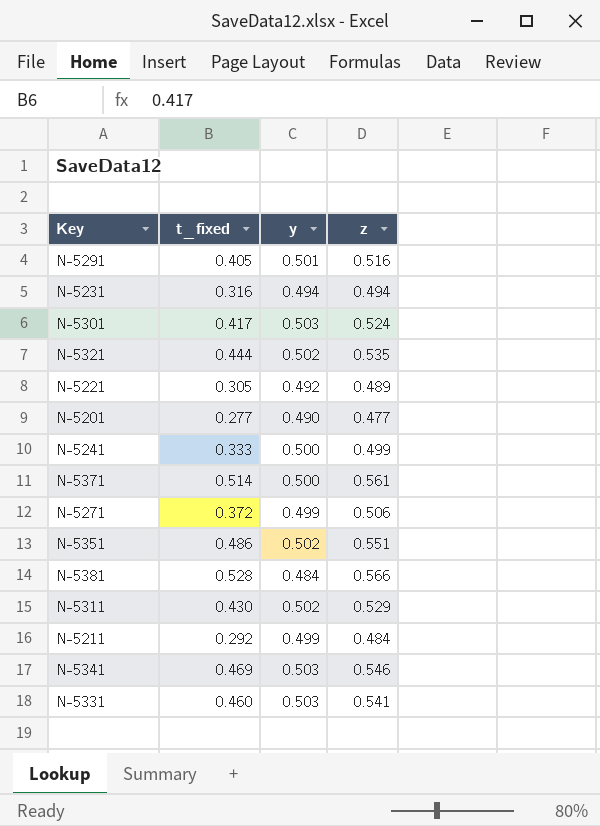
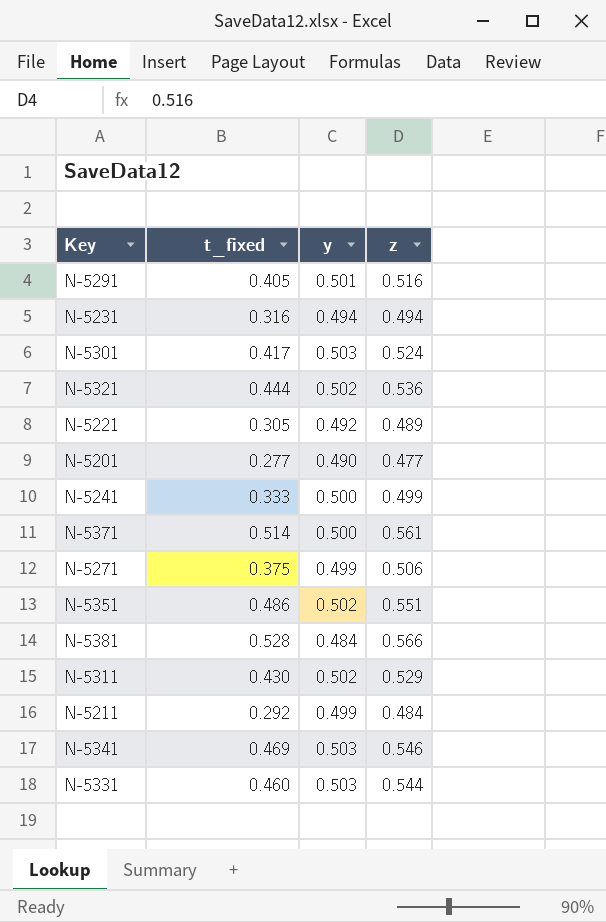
N-5321 | z: 0.535 -> 0.536
N-5271 | t_fixed: 0.372 -> 0.375
N-5331 | z: 0.541 -> 0.544

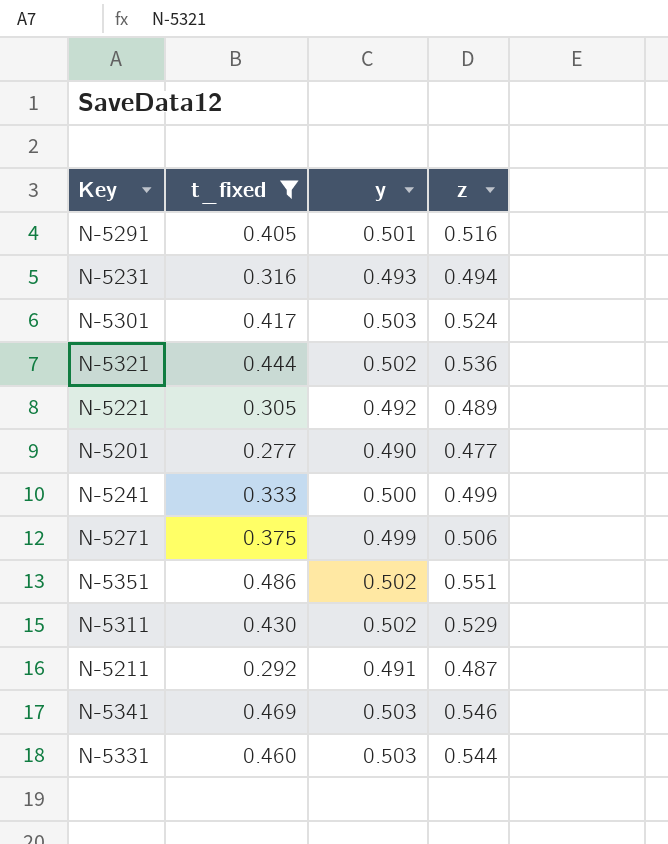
filter: none -> t_fixed <= 0.486
N-5231 | y: 0.494 -> 0.493
N-5211 | y: 0.499 -> 0.491
N-5211 | z: 0.484 -> 0.487

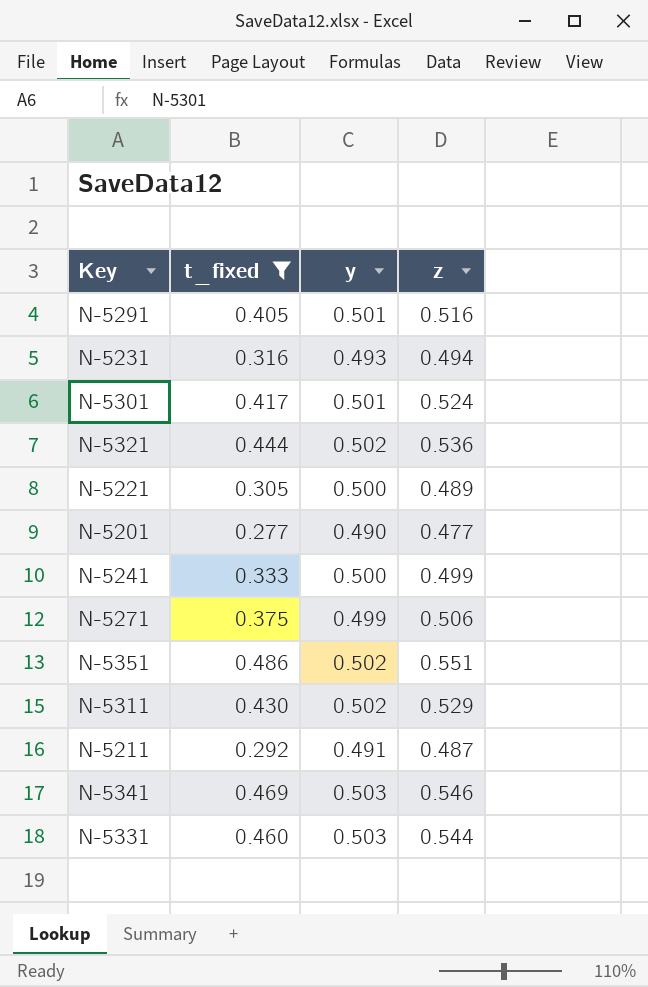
N-5301 | y: 0.503 -> 0.501
N-5221 | y: 0.492 -> 0.500

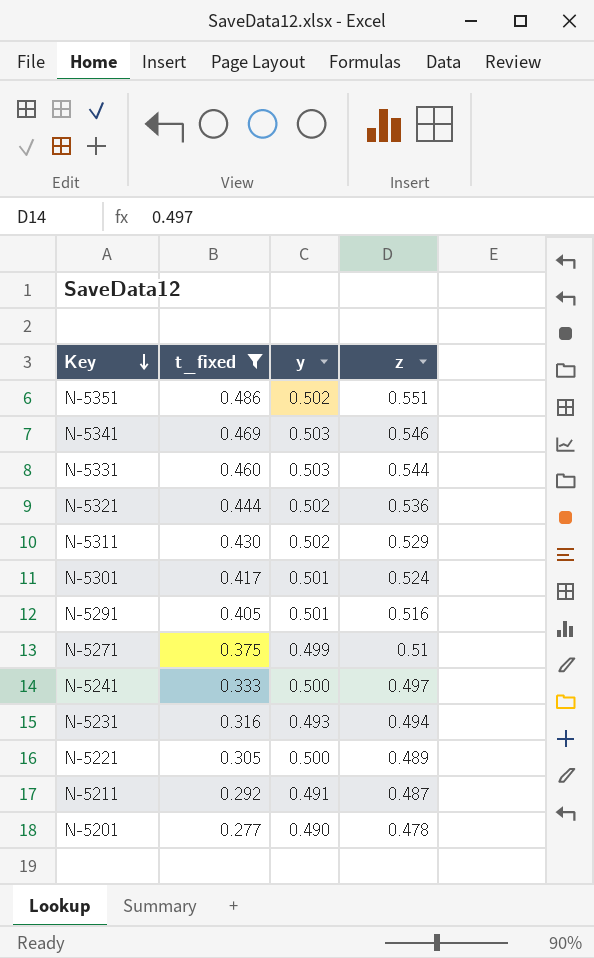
row order: none -> Key descending
N-5271 | z: 0.506 -> 0.51
N-5241 | z: 0.499 -> 0.497
N-5201 | z: 0.477 -> 0.478

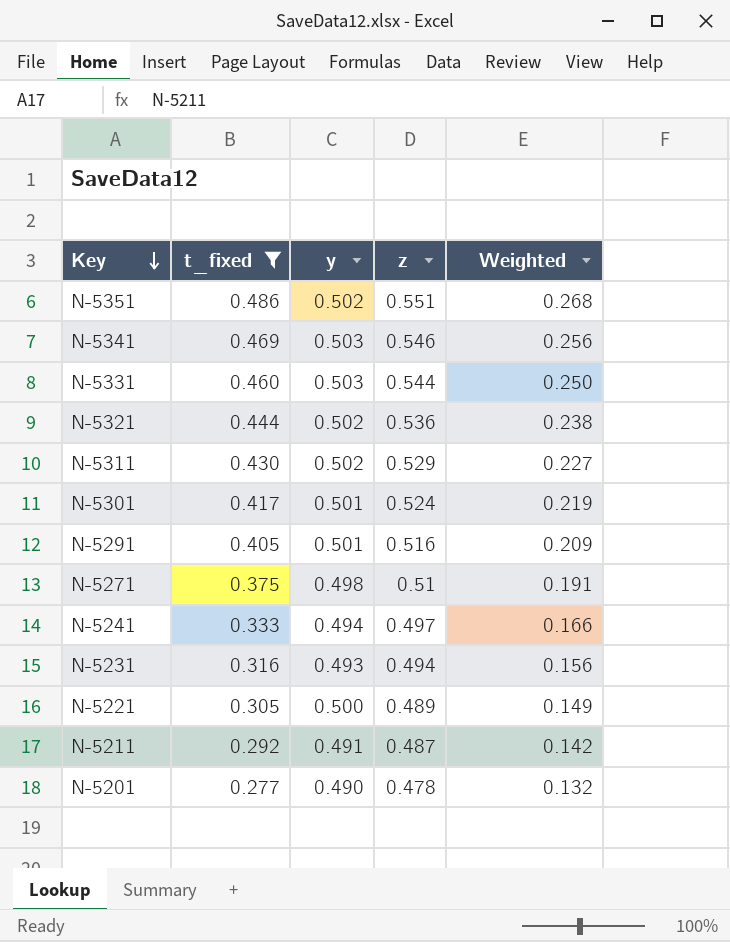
column Weighted | formula: none -> [t_fixed] * [z]
N-5271 | y: 0.499 -> 0.498
N-5241 | y: 0.500 -> 0.494

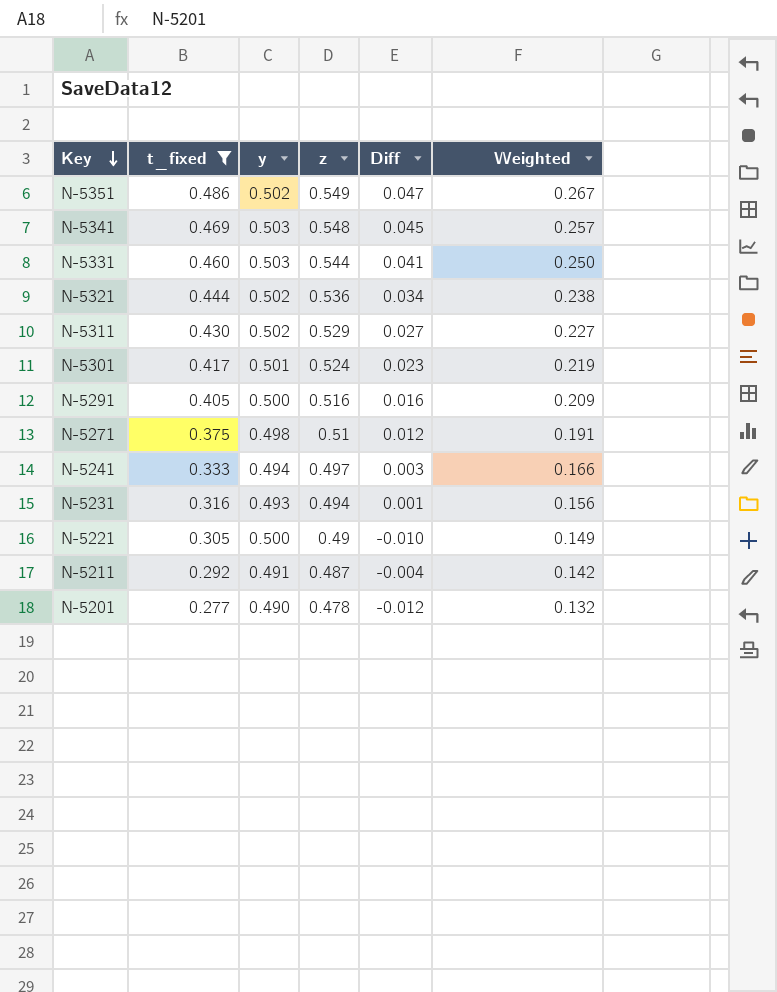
column Diff | formula: none -> [z] - [y]
N-5351 | z: 0.551 -> 0.549
N-5351 | Weighted: 0.268 -> 0.267
N-5341 | z: 0.546 -> 0.548
N-5341 | Weighted: 0.256 -> 0.257
N-5291 | y: 0.501 -> 0.500
N-5221 | z: 0.489 -> 0.49

